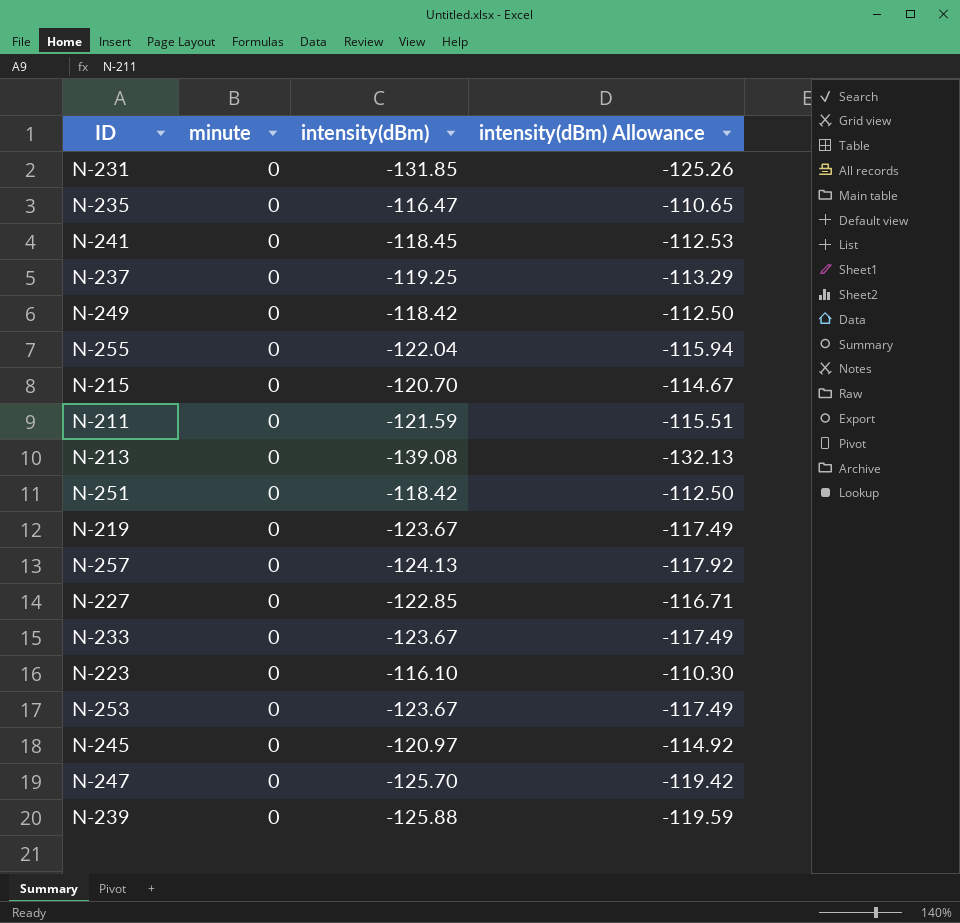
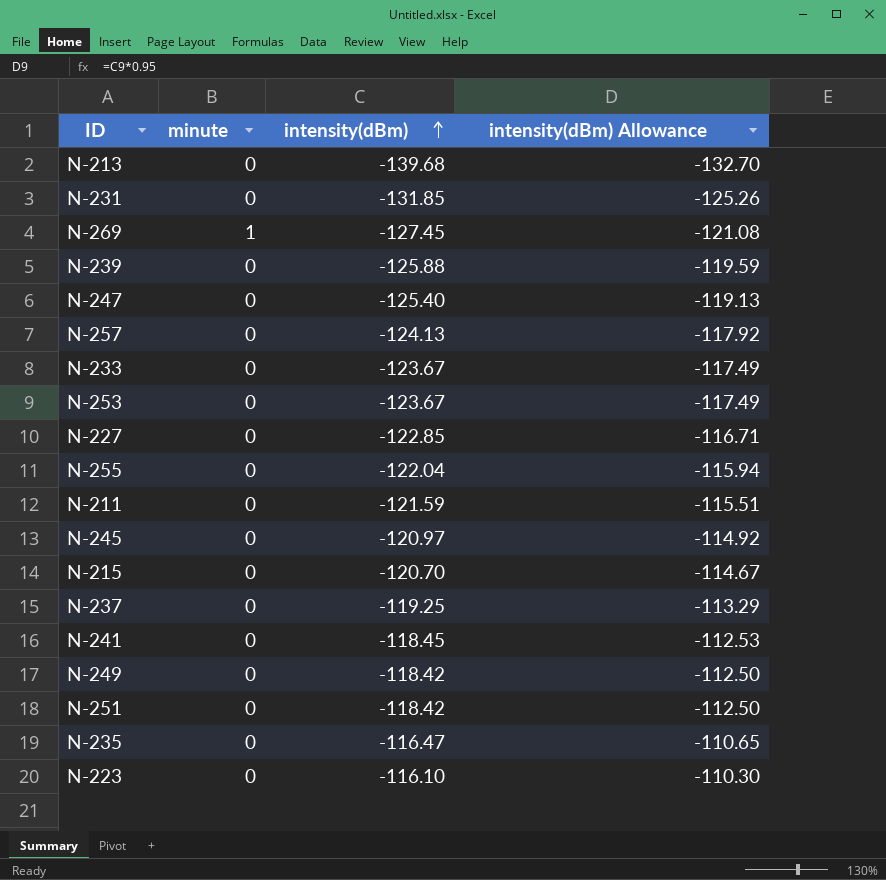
row order: none -> intensity(dBm) ascending
row N-219: 0 | -123.67 | -117.49 -> none
N-213 | intensity(dBm): -139.08 -> -139.68
N-213 | intensity(dBm) Allowance: -132.13 -> -132.70
row N-269: none -> 1 | -127.45 | -121.08
N-247 | intensity(dBm): -125.70 -> -125.40
N-247 | intensity(dBm) Allowance: -119.42 -> -119.13

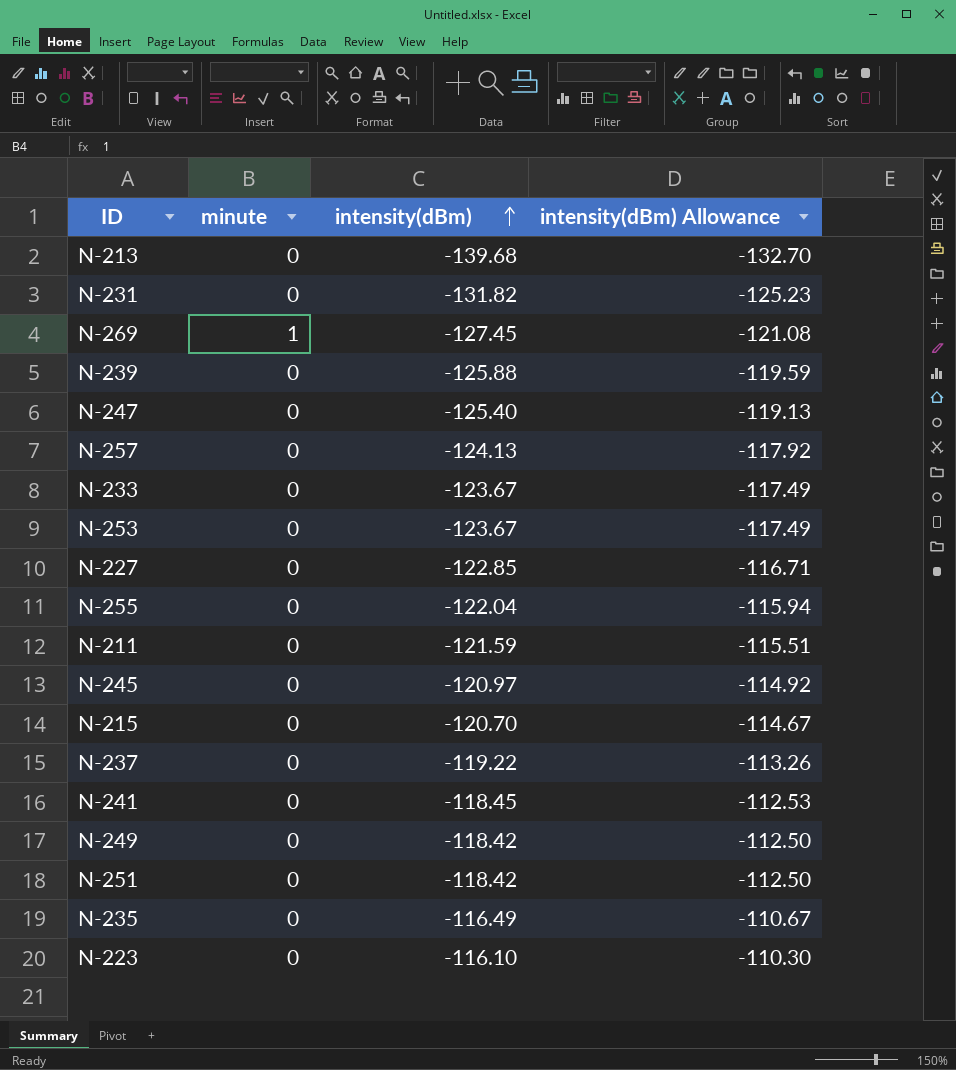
N-231 | intensity(dBm): -131.85 -> -131.82
N-231 | intensity(dBm) Allowance: -125.26 -> -125.23
N-237 | intensity(dBm): -119.25 -> -119.22
N-237 | intensity(dBm) Allowance: -113.29 -> -113.26
N-235 | intensity(dBm): -116.47 -> -116.49
N-235 | intensity(dBm) Allowance: -110.65 -> -110.67

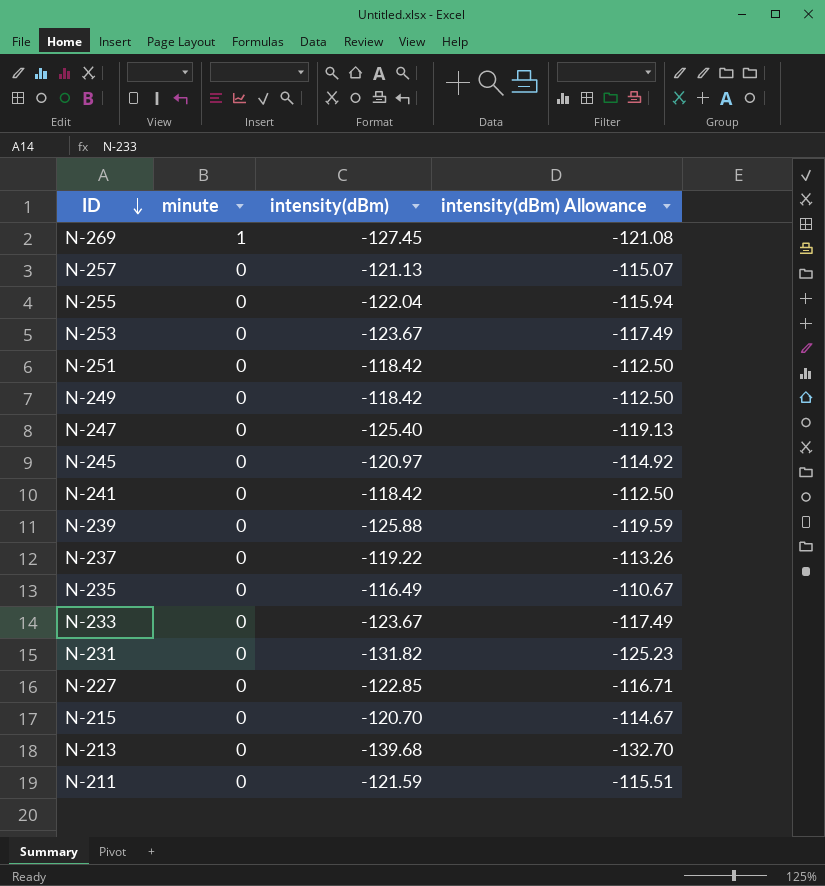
row order: intensity(dBm) ascending -> ID descending
row N-223: 0 | -116.10 | -110.30 -> none
N-257 | intensity(dBm): -124.13 -> -121.13
N-257 | intensity(dBm) Allowance: -117.92 -> -115.07
N-241 | intensity(dBm): -118.45 -> -118.42
N-241 | intensity(dBm) Allowance: -112.53 -> -112.50

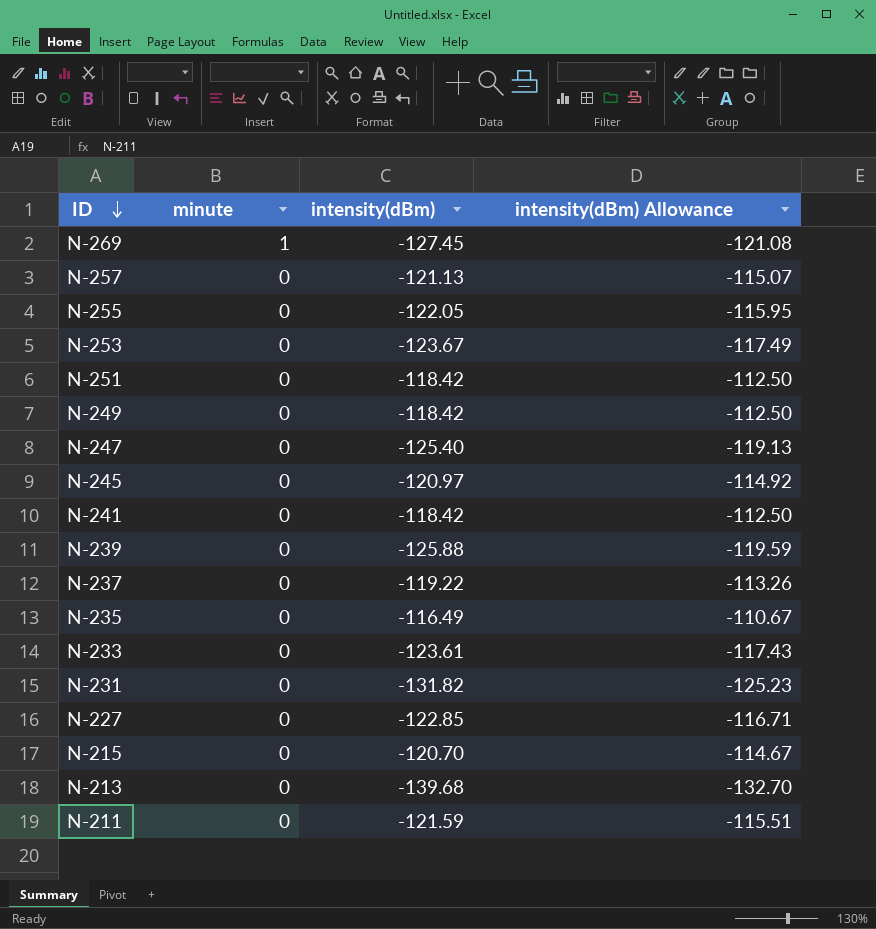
N-255 | intensity(dBm): -122.04 -> -122.05
N-255 | intensity(dBm) Allowance: -115.94 -> -115.95
N-233 | intensity(dBm): -123.67 -> -123.61
N-233 | intensity(dBm) Allowance: -117.49 -> -117.43

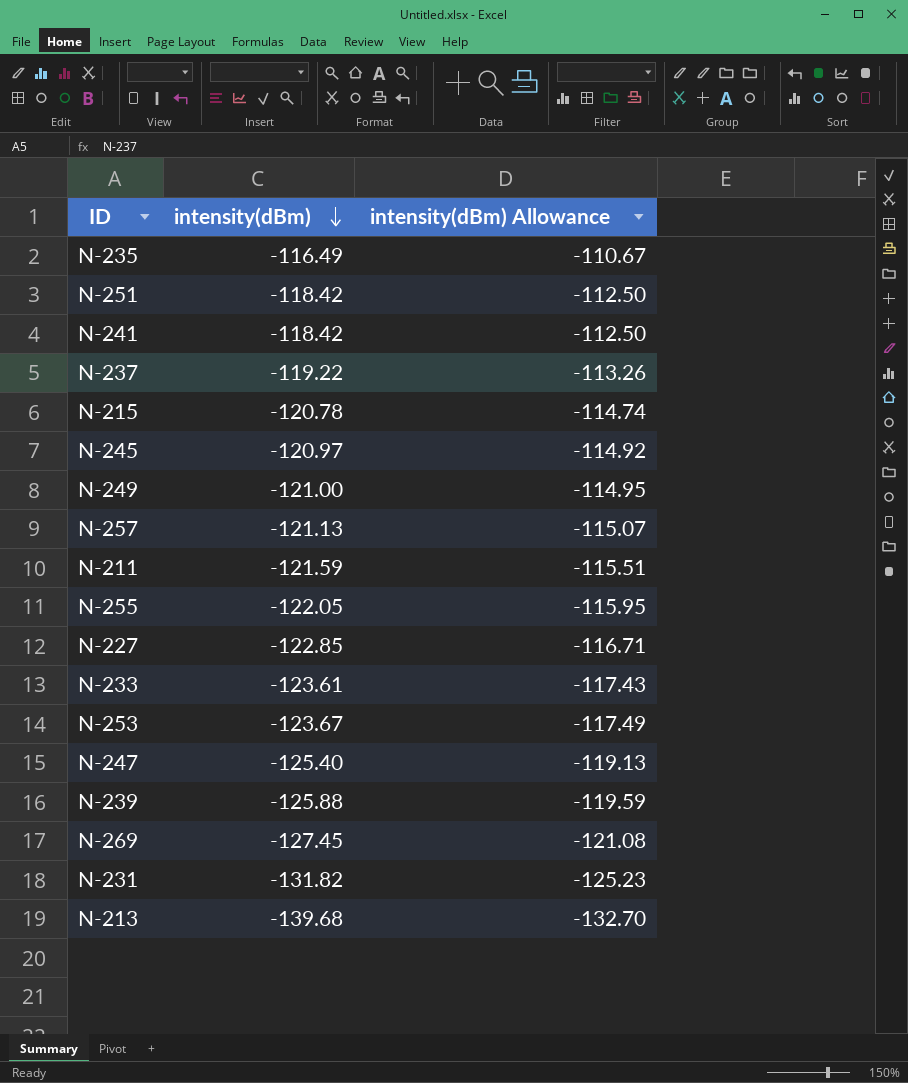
row order: ID descending -> intensity(dBm) descending
column minute | position: 2 -> none
N-215 | intensity(dBm): -120.70 -> -120.78
N-215 | intensity(dBm) Allowance: -114.67 -> -114.74
N-249 | intensity(dBm): -118.42 -> -121.00
N-249 | intensity(dBm) Allowance: -112.50 -> -114.95

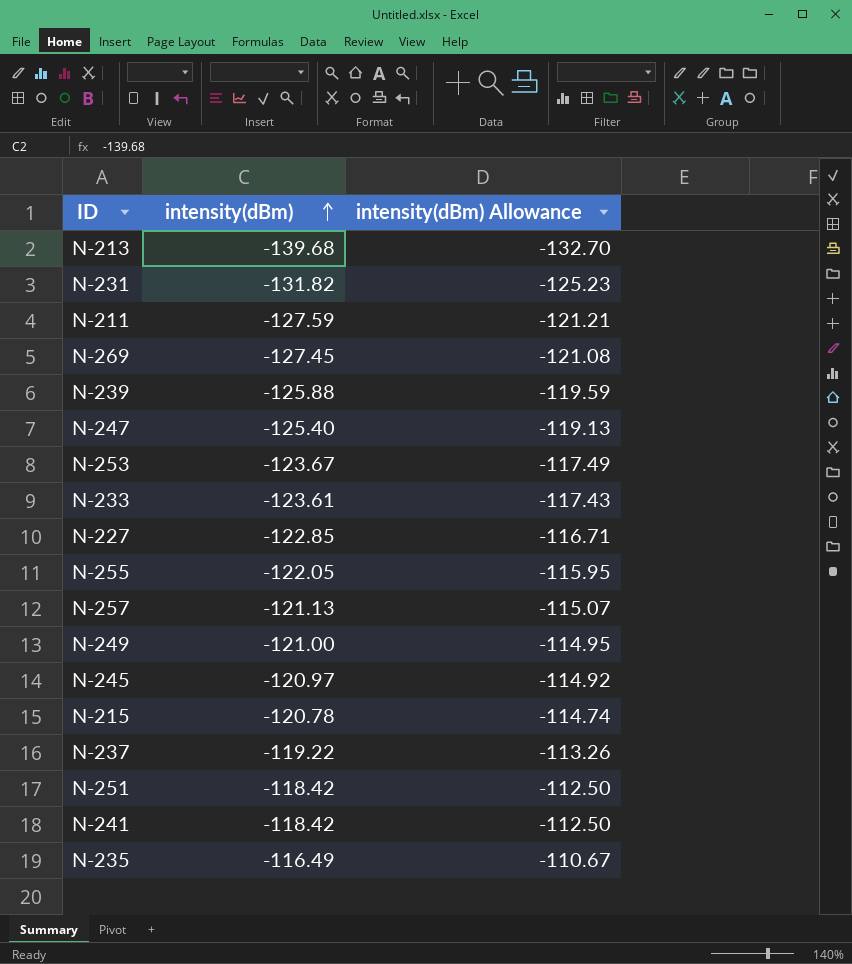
row order: intensity(dBm) descending -> intensity(dBm) ascending
N-211 | intensity(dBm): -121.59 -> -127.59
N-211 | intensity(dBm) Allowance: -115.51 -> -121.21

